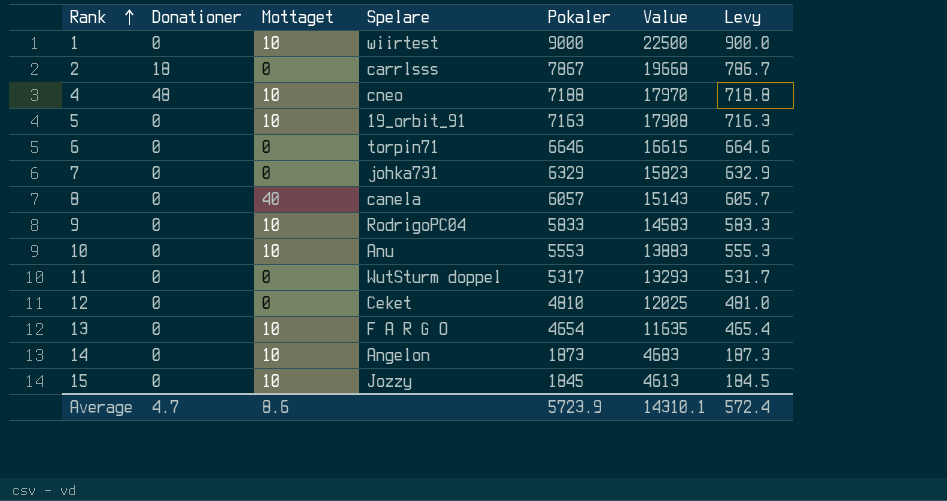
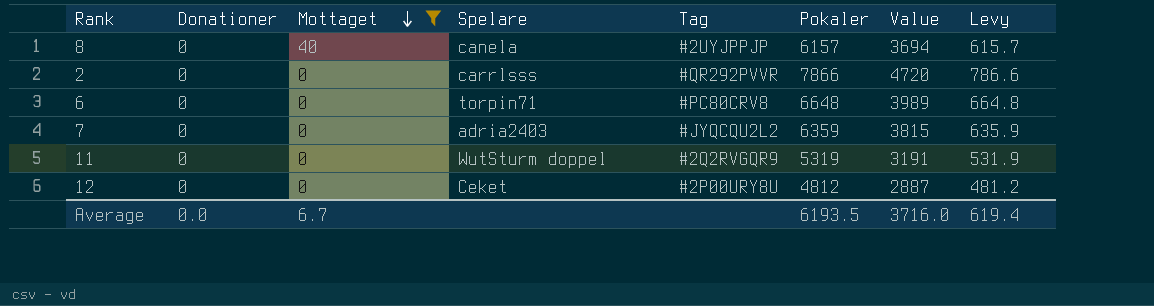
filter: none -> Mottaget != 10
row order: Rank ascending -> Mottaget descending
column Tag | position: none -> 5
column Value | formula: [Pokaler] * 2.5 -> [Pokaler] * 0.6
8 | Pokaler: 6057 -> 6157
8 | Levy: 605.7 -> 615.7
2 | Donationer: 18 -> 0
2 | Pokaler: 7867 -> 7866
2 | Levy: 786.7 -> 786.6
6 | Pokaler: 6646 -> 6648
6 | Levy: 664.6 -> 664.8
7 | Spelare: johka731 -> adria2403
7 | Pokaler: 6329 -> 6359
7 | Levy: 632.9 -> 635.9
11 | Pokaler: 5317 -> 5319
11 | Levy: 531.7 -> 531.9
12 | Pokaler: 4810 -> 4812
12 | Levy: 481.0 -> 481.2
Average | Donationer: 4.7 -> 0.0
Average | Mottaget: 8.6 -> 6.7
Average | Pokaler: 5723.9 -> 6193.5
Average | Value: 14310.1 -> 3716.0
Average | Levy: 572.4 -> 619.4

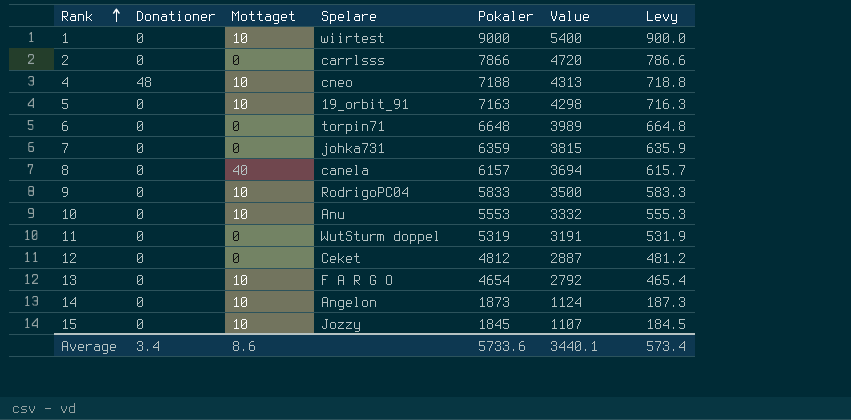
filter: Mottaget != 10 -> none
row order: Mottaget descending -> Rank ascending
column Tag | position: 5 -> none
7 | Spelare: adria2403 -> johka731
Average | Donationer: 0.0 -> 3.4
Average | Mottaget: 6.7 -> 8.6
Average | Pokaler: 6193.5 -> 5733.6
Average | Value: 3716.0 -> 3440.1
Average | Levy: 619.4 -> 573.4

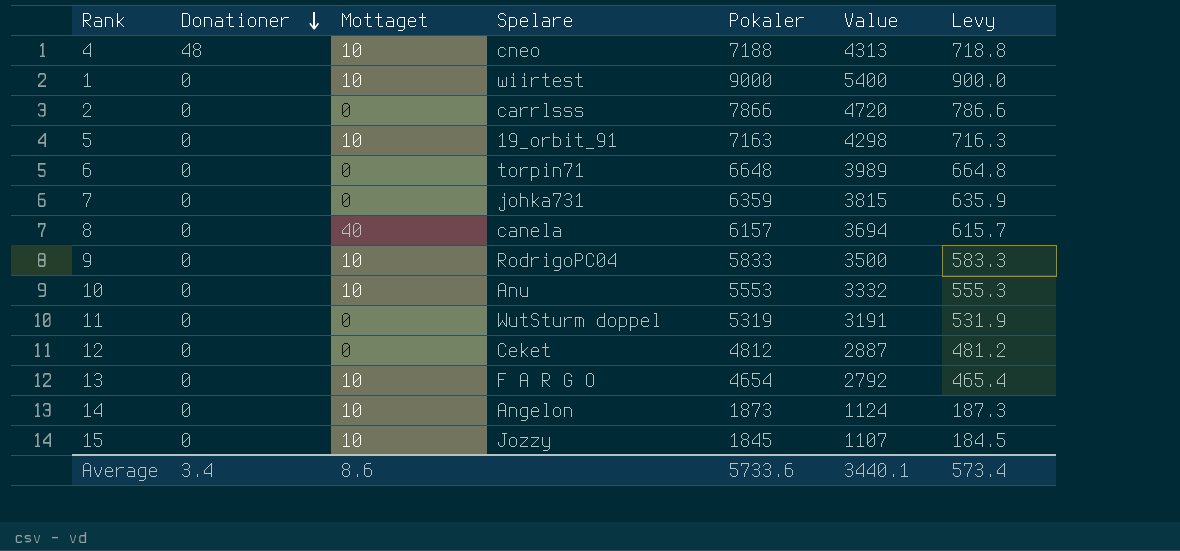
row order: Rank ascending -> Donationer descending

